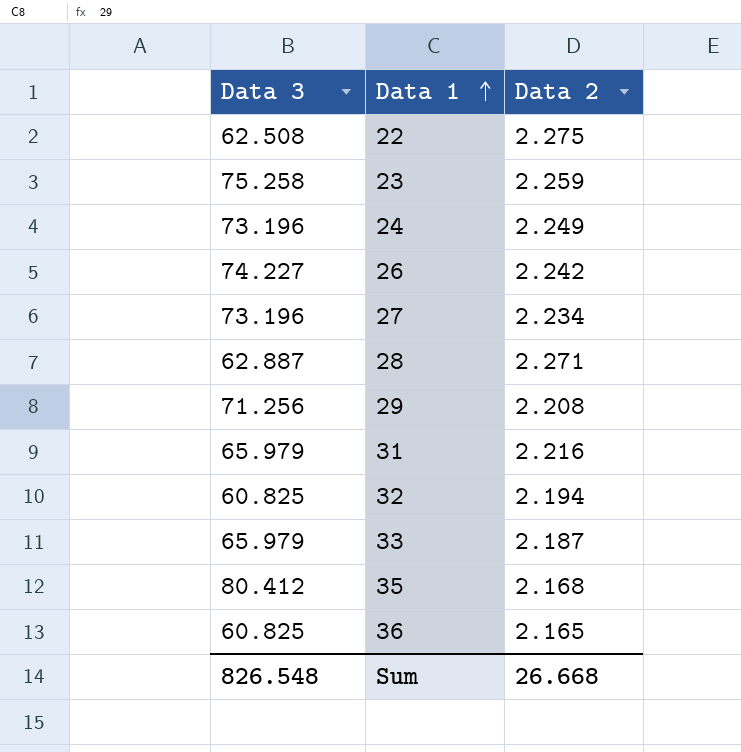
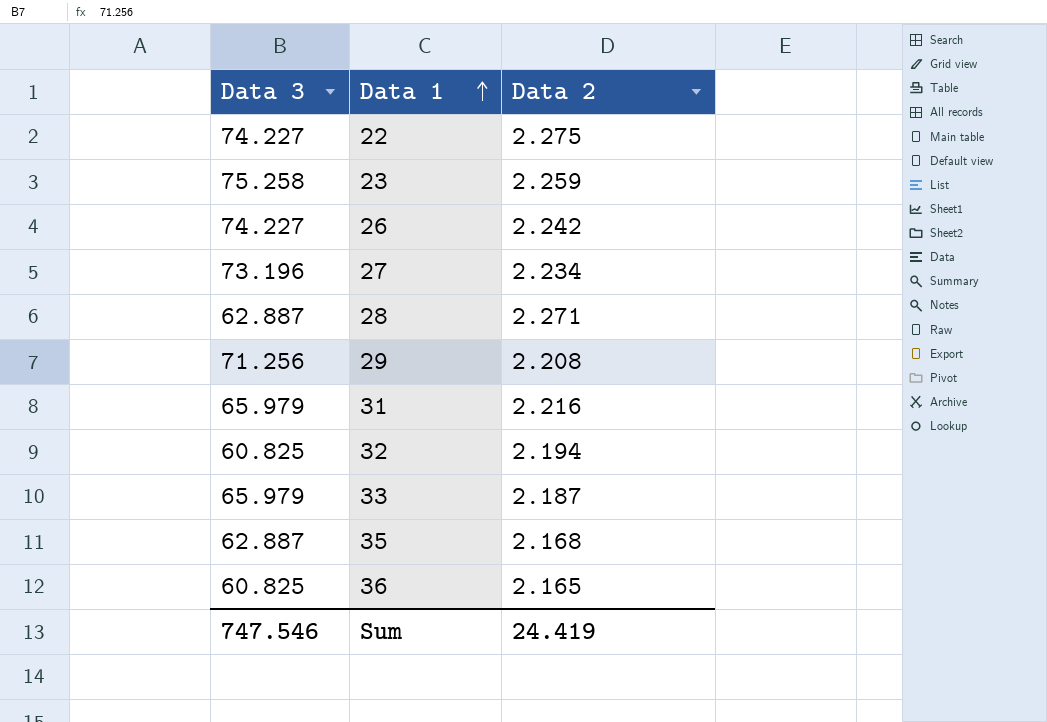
row 24: 73.196 | 2.249 -> none
22 | Data 3: 62.508 -> 74.227
35 | Data 3: 80.412 -> 62.887
Sum | Data 3: 826.548 -> 747.546
Sum | Data 2: 26.668 -> 24.419

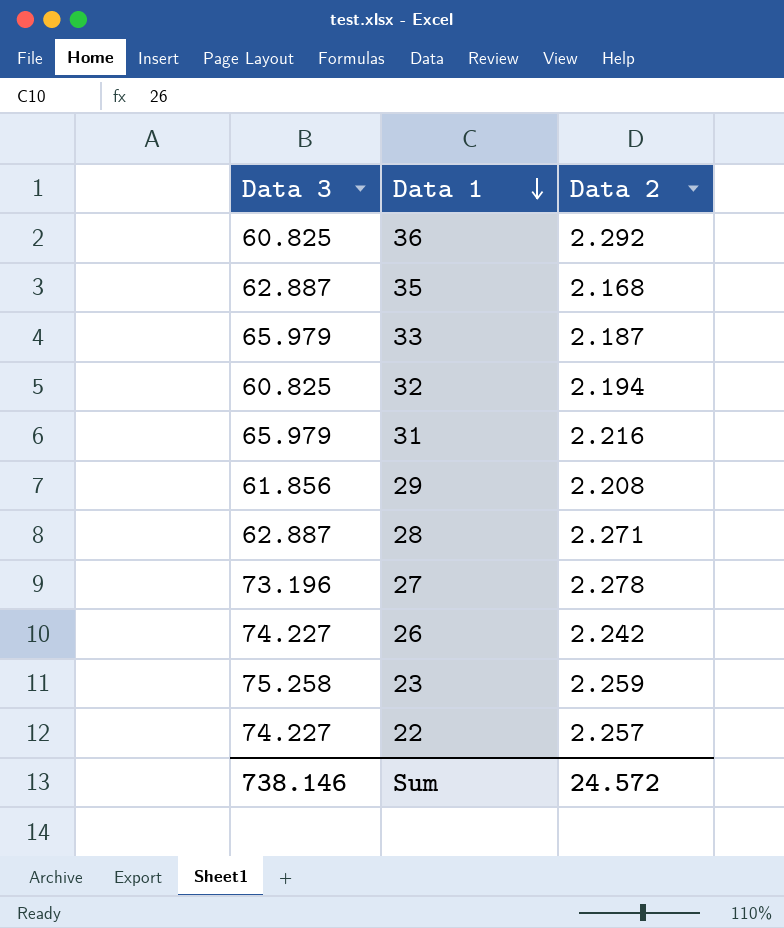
row order: Data 1 ascending -> Data 1 descending
36 | Data 2: 2.165 -> 2.292
29 | Data 3: 71.256 -> 61.856
27 | Data 2: 2.234 -> 2.278
22 | Data 2: 2.275 -> 2.257
Sum | Data 3: 747.546 -> 738.146
Sum | Data 2: 24.419 -> 24.572

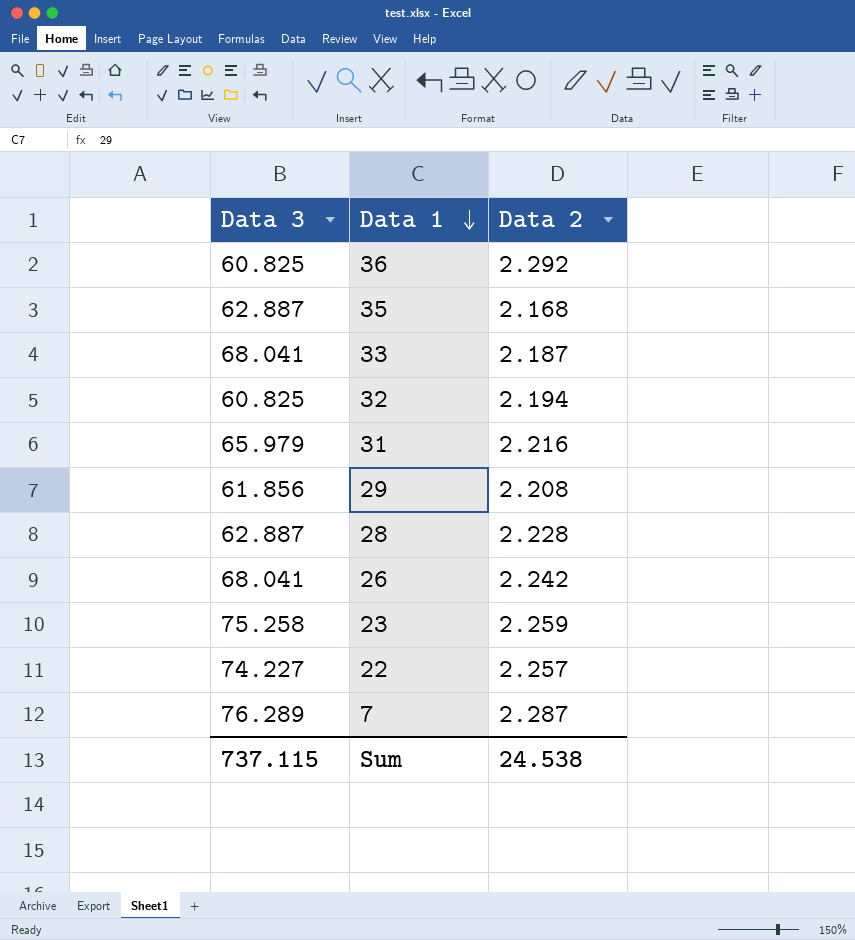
row 27: 73.196 | 2.278 -> none
33 | Data 3: 65.979 -> 68.041
28 | Data 2: 2.271 -> 2.228
26 | Data 3: 74.227 -> 68.041
row 7: none -> 76.289 | 2.287
Sum | Data 3: 738.146 -> 737.115
Sum | Data 2: 24.572 -> 24.538

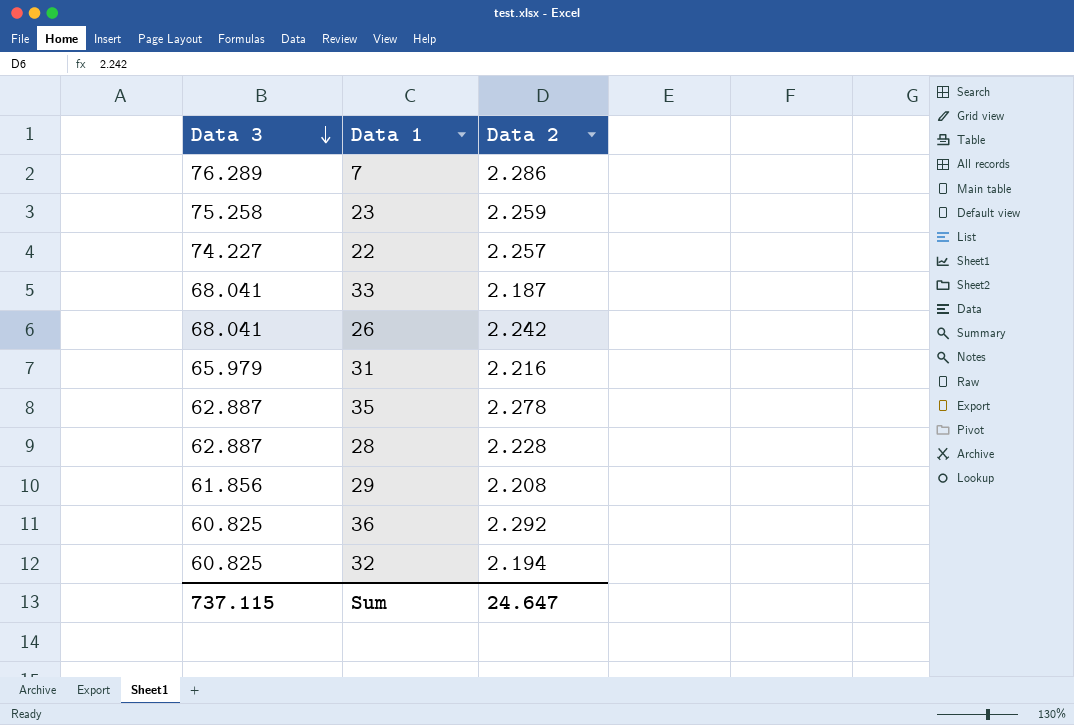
row order: Data 1 descending -> Data 3 descending
7 | Data 2: 2.287 -> 2.286
35 | Data 2: 2.168 -> 2.278
Sum | Data 2: 24.538 -> 24.647

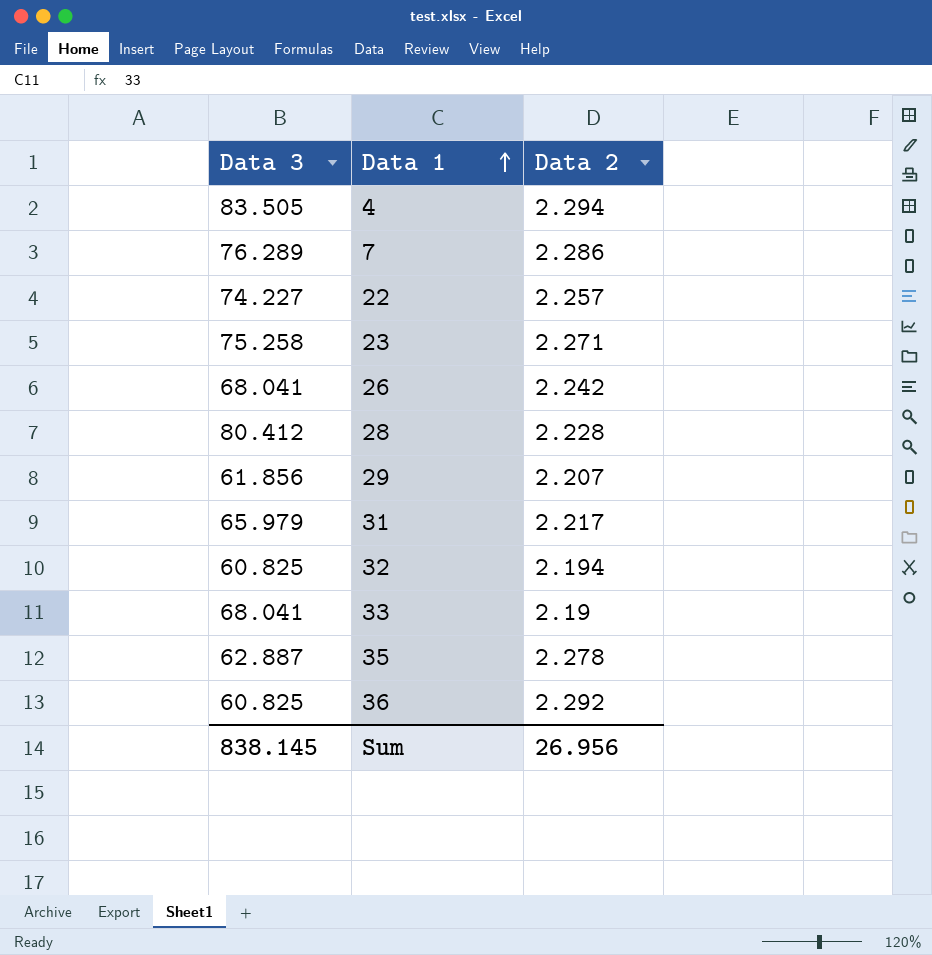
row order: Data 3 descending -> Data 1 ascending
row 4: none -> 83.505 | 2.294
23 | Data 2: 2.259 -> 2.271
28 | Data 3: 62.887 -> 80.412
29 | Data 2: 2.208 -> 2.207
31 | Data 2: 2.216 -> 2.217
33 | Data 2: 2.187 -> 2.19
Sum | Data 3: 737.115 -> 838.145
Sum | Data 2: 24.647 -> 26.956

